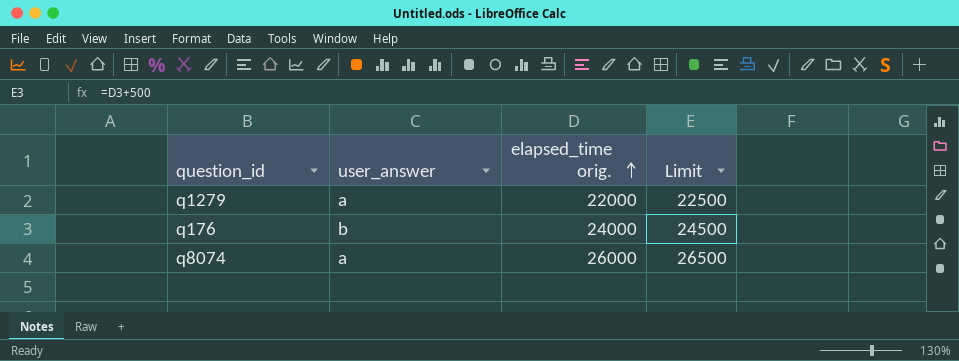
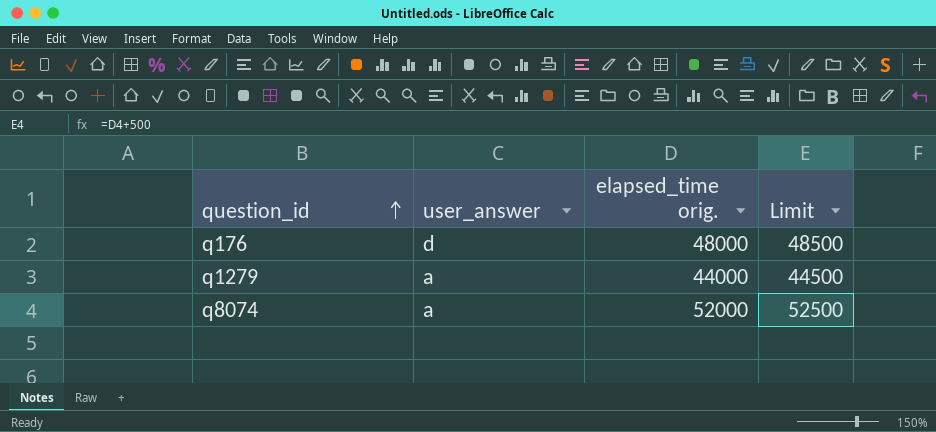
row order: elapsed_time orig. ascending -> question_id ascending
q176 | user_answer: b -> d
q176 | elapsed_time orig.: 24000 -> 48000
q176 | Limit: 24500 -> 48500
q1279 | elapsed_time orig.: 22000 -> 44000
q1279 | Limit: 22500 -> 44500
q8074 | elapsed_time orig.: 26000 -> 52000
q8074 | Limit: 26500 -> 52500

